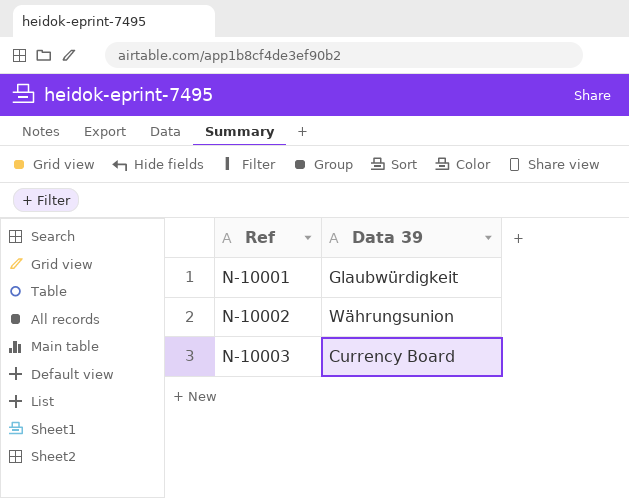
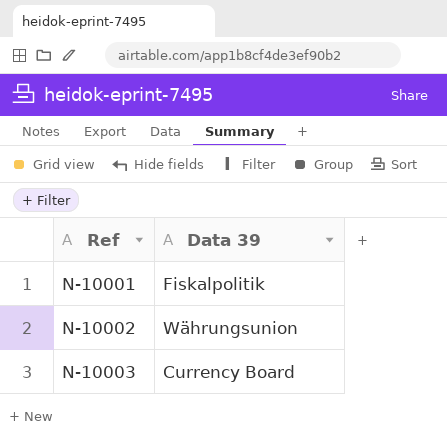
N-10001 | Data 39: Glaubwürdigkeit -> Fiskalpolitik

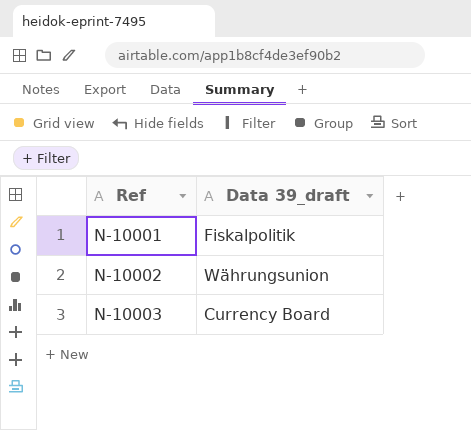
column name: Data 39 -> Data 39_draft

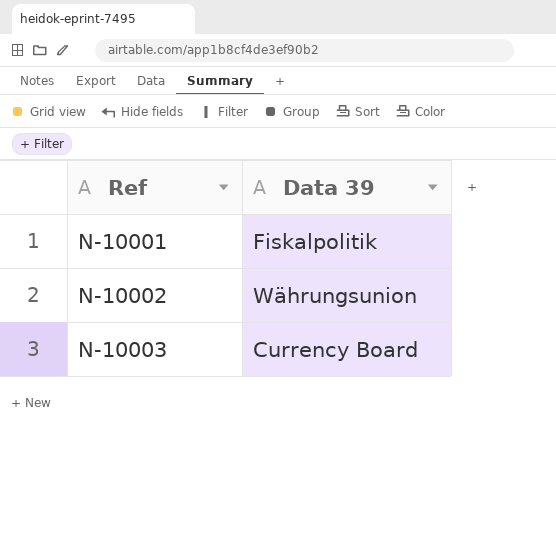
column name: Data 39_draft -> Data 39

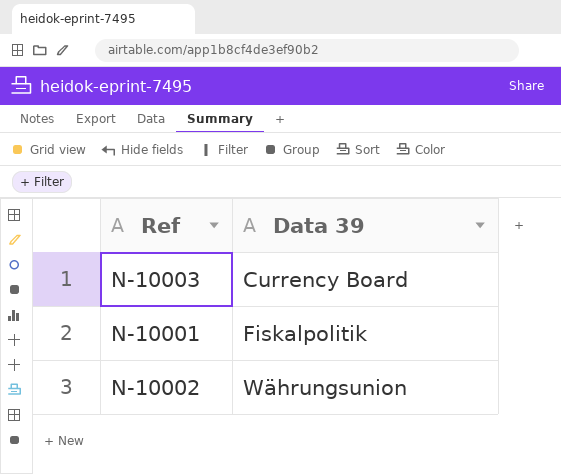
row order: Ref ascending -> Data 39 ascending

